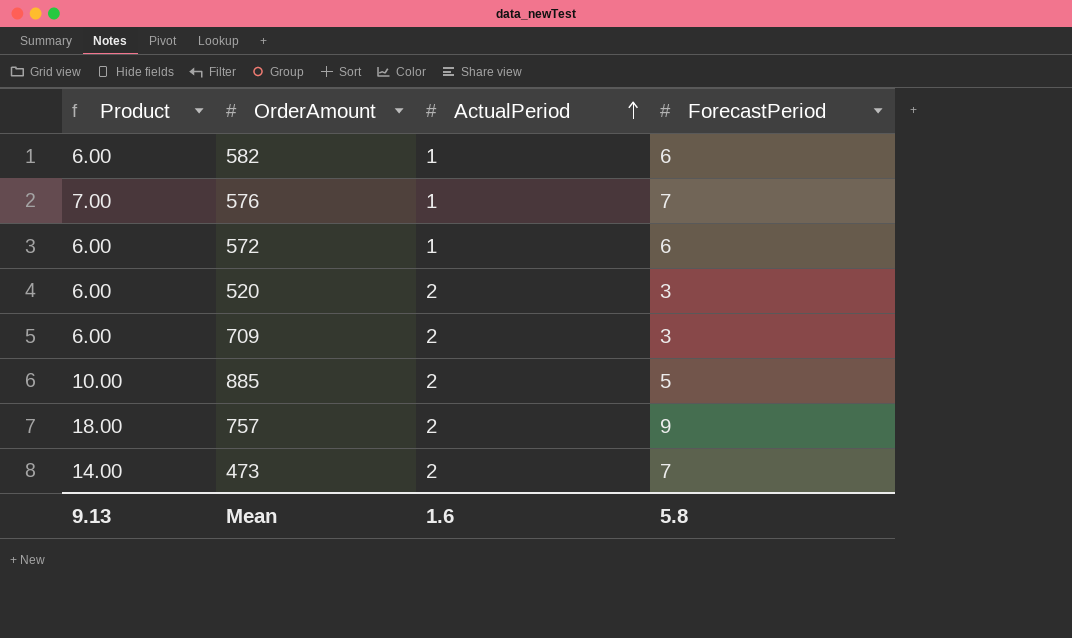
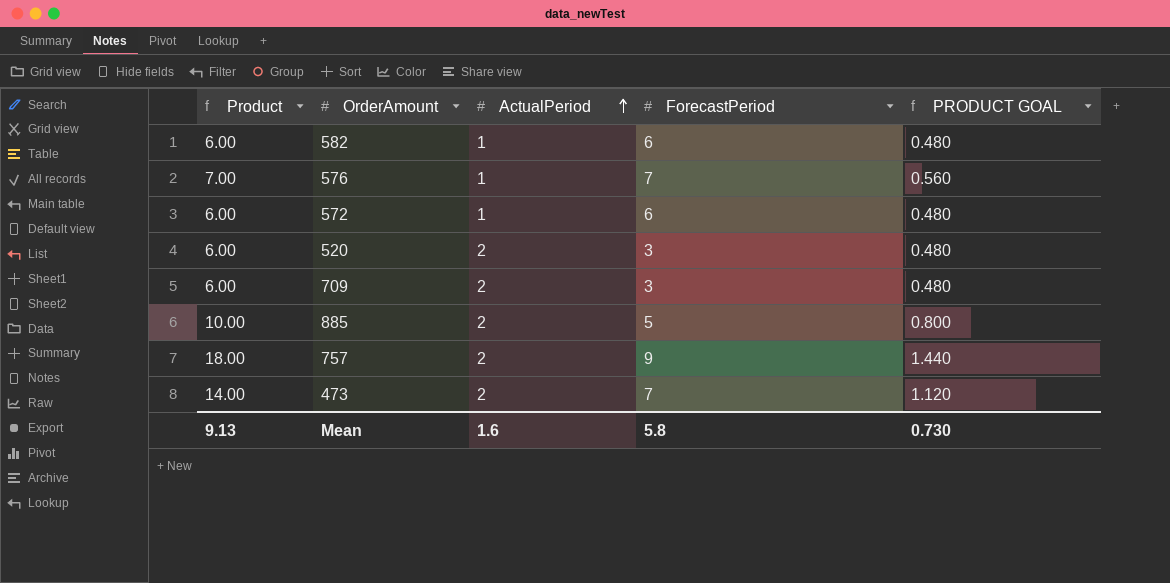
column PRODUCT GOAL | formula: none -> [Product] * 0.08

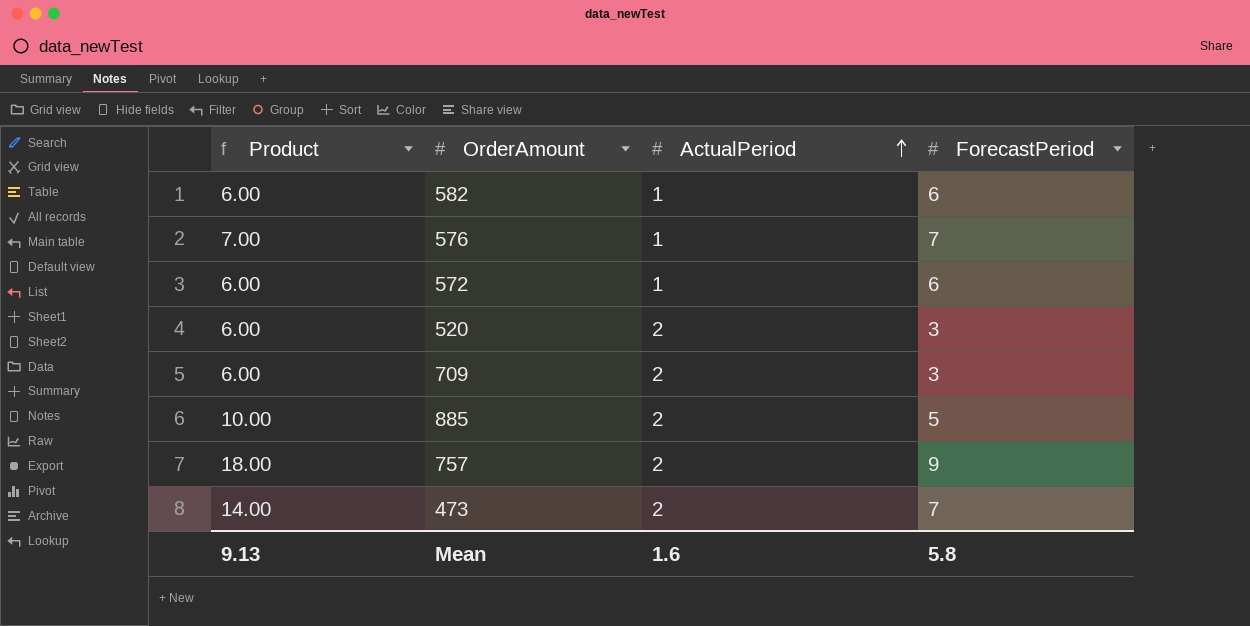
column PRODUCT GOAL | formula: [Product] * 0.08 -> none

